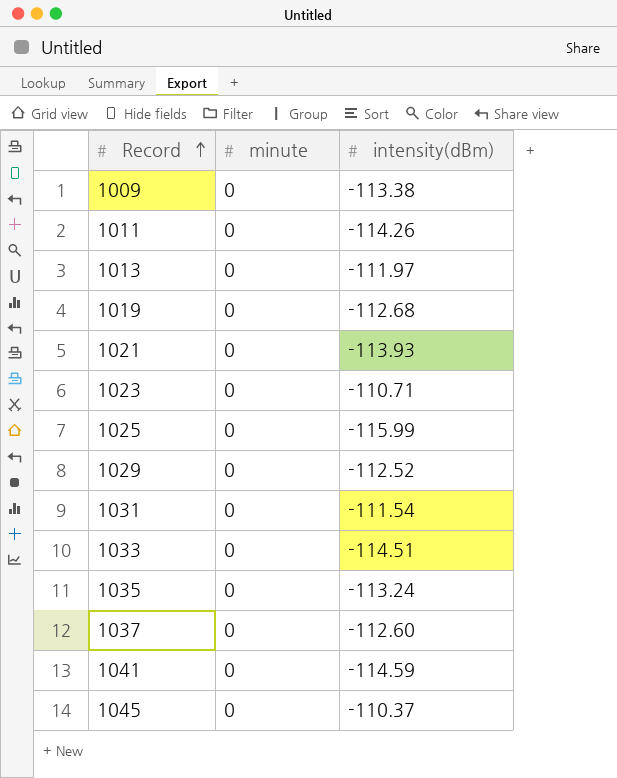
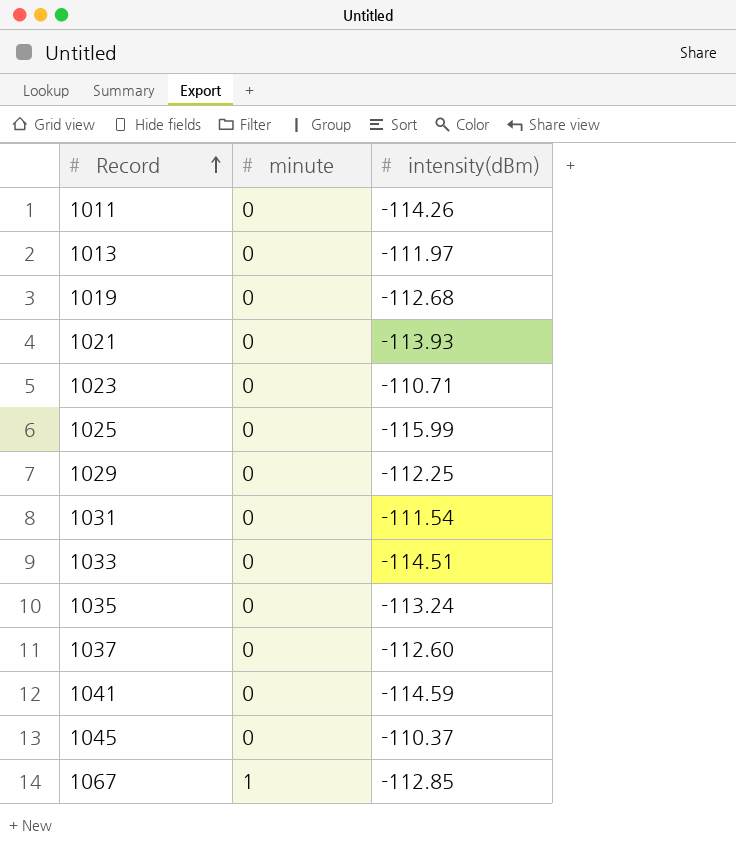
row 1009: 0 | -113.38 -> none
1029 | intensity(dBm): -112.52 -> -112.25
row 1067: none -> 1 | -112.85

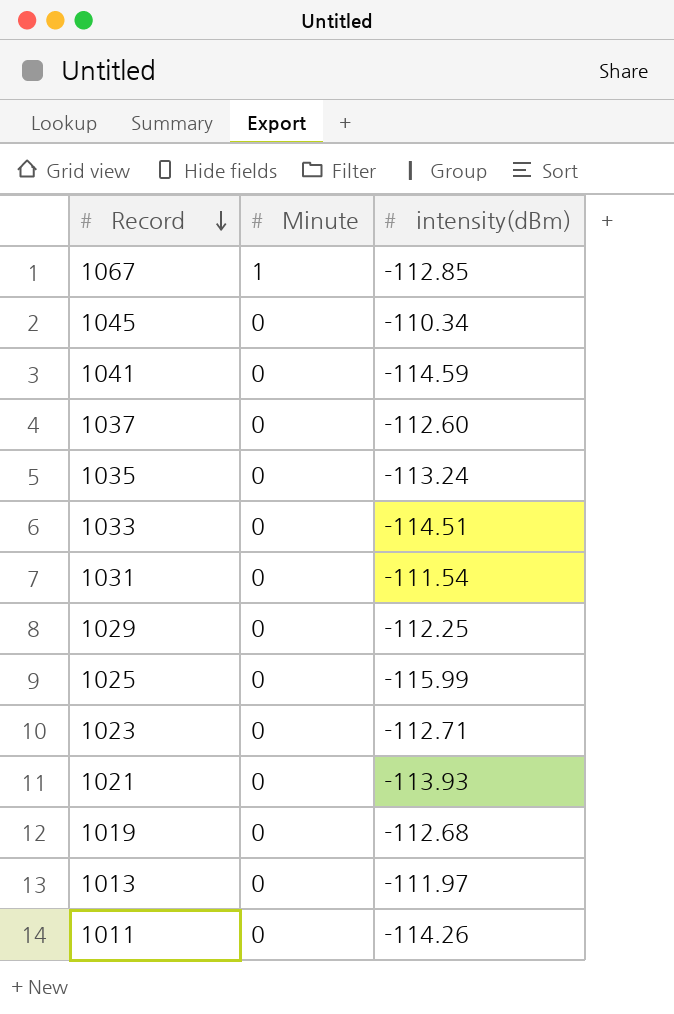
row order: Record ascending -> Record descending
column name: minute -> Minute
1045 | intensity(dBm): -110.37 -> -110.34
1023 | intensity(dBm): -110.71 -> -112.71

